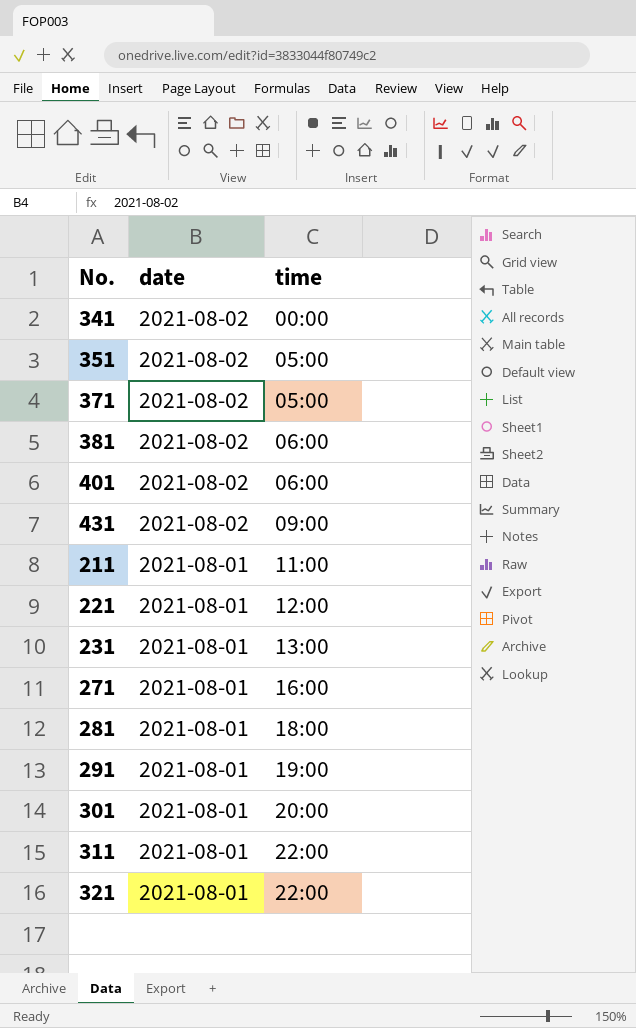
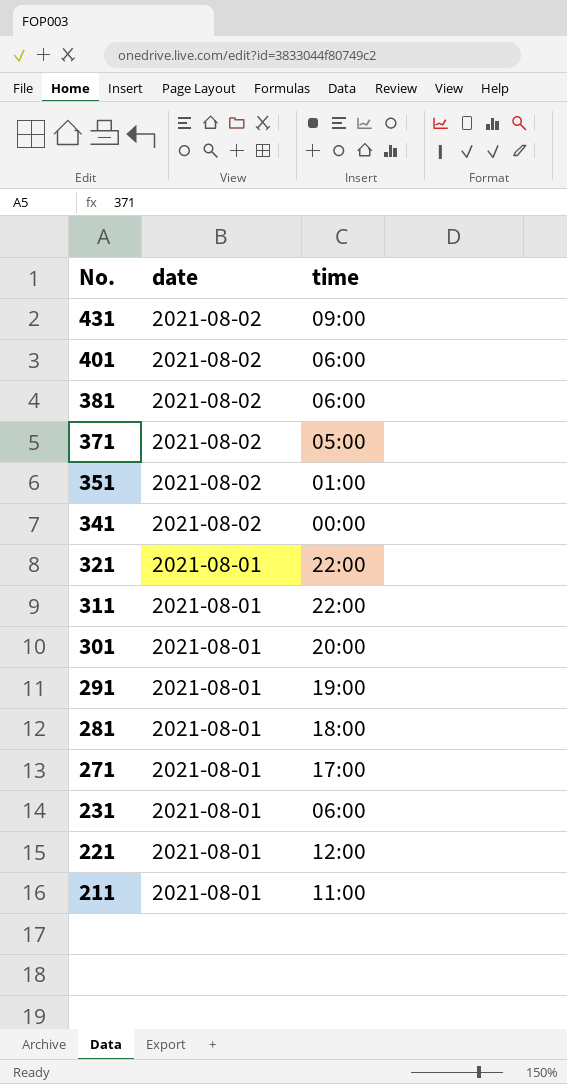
row order: date descending -> No. descending
351 | time: 05:00 -> 01:00
271 | time: 16:00 -> 17:00
231 | time: 13:00 -> 06:00

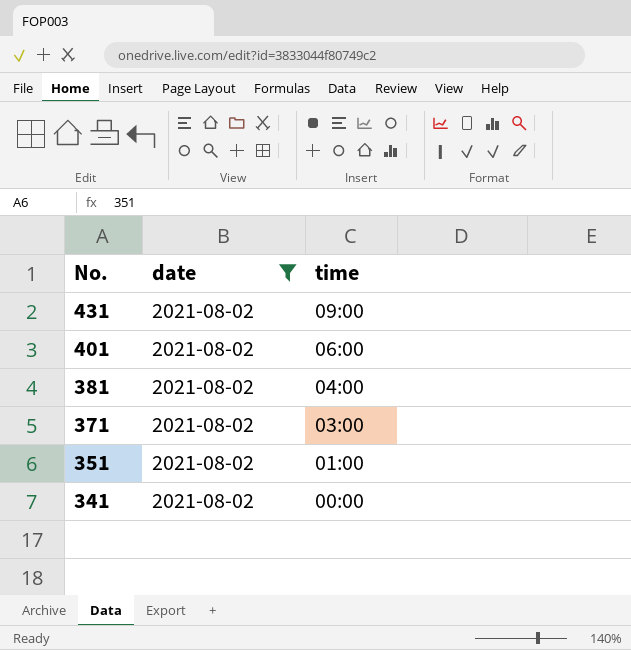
filter: none -> date = 2021-08-02
381 | time: 06:00 -> 04:00
371 | time: 05:00 -> 03:00

